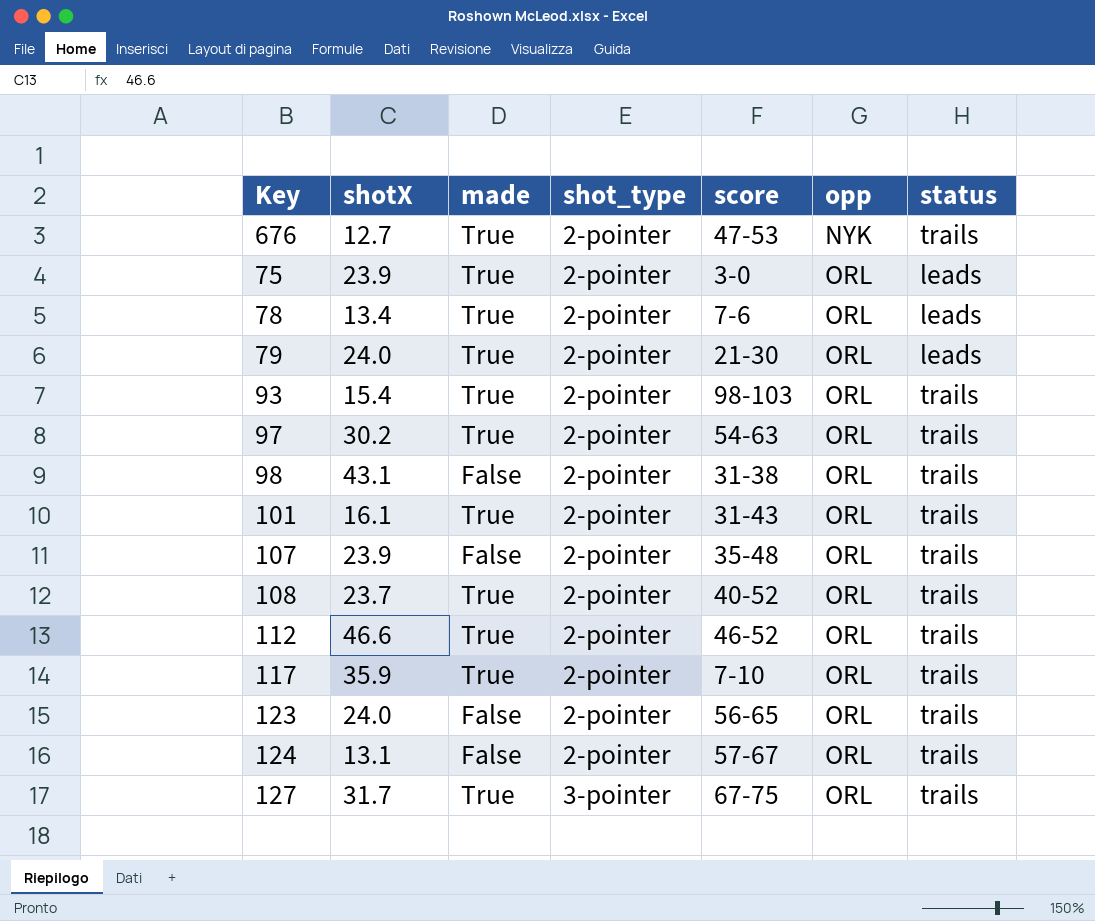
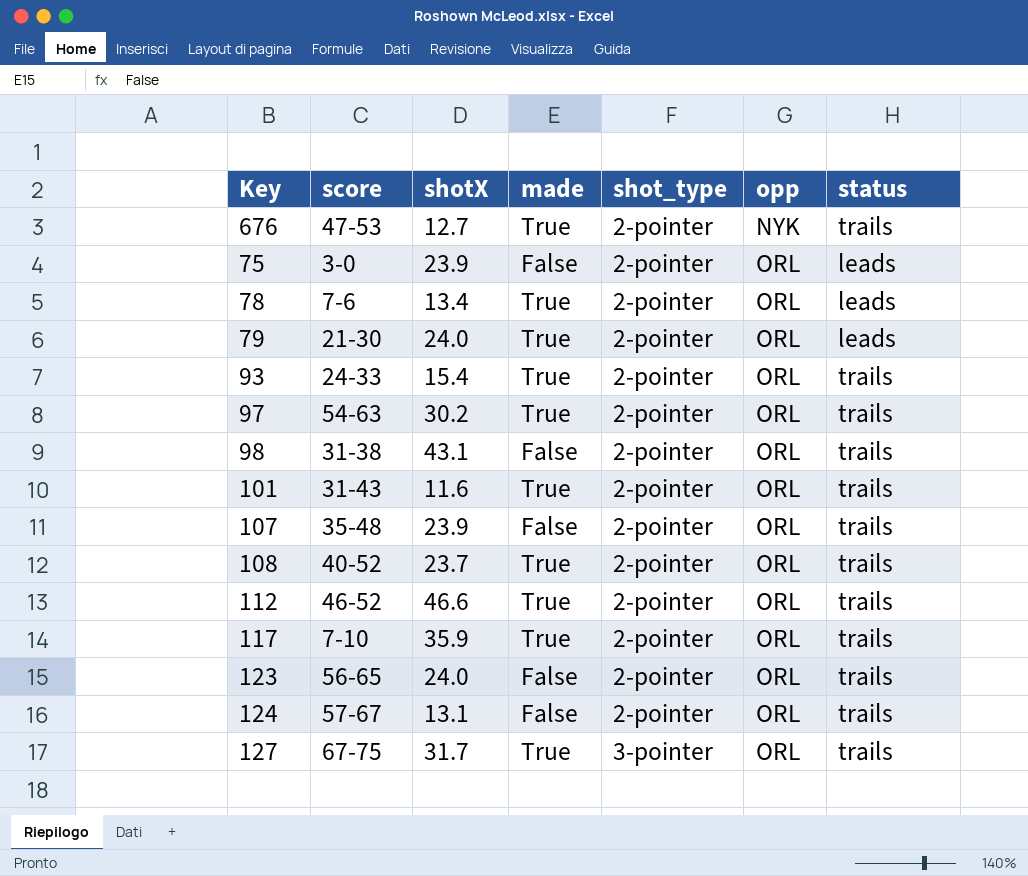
column score | position: 5 -> 2
75 | made: True -> False
93 | score: 98-103 -> 24-33
101 | shotX: 16.1 -> 11.6

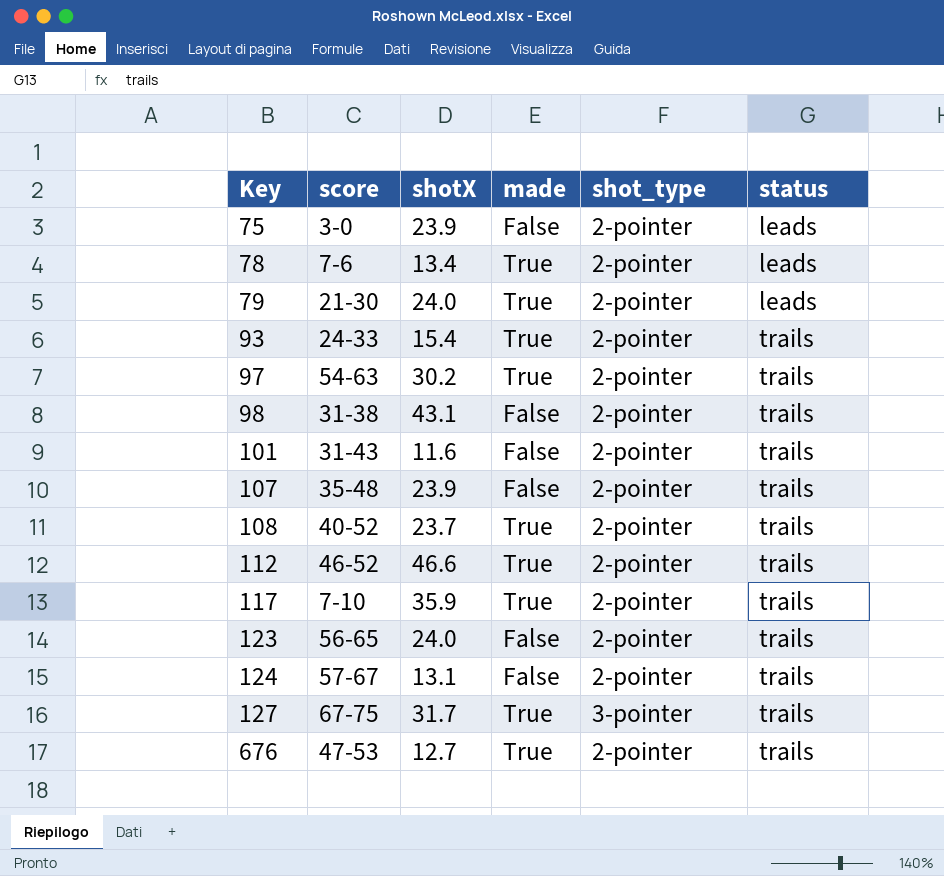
row order: shot_type ascending -> Key ascending
column opp | position: 6 -> none
101 | made: True -> False

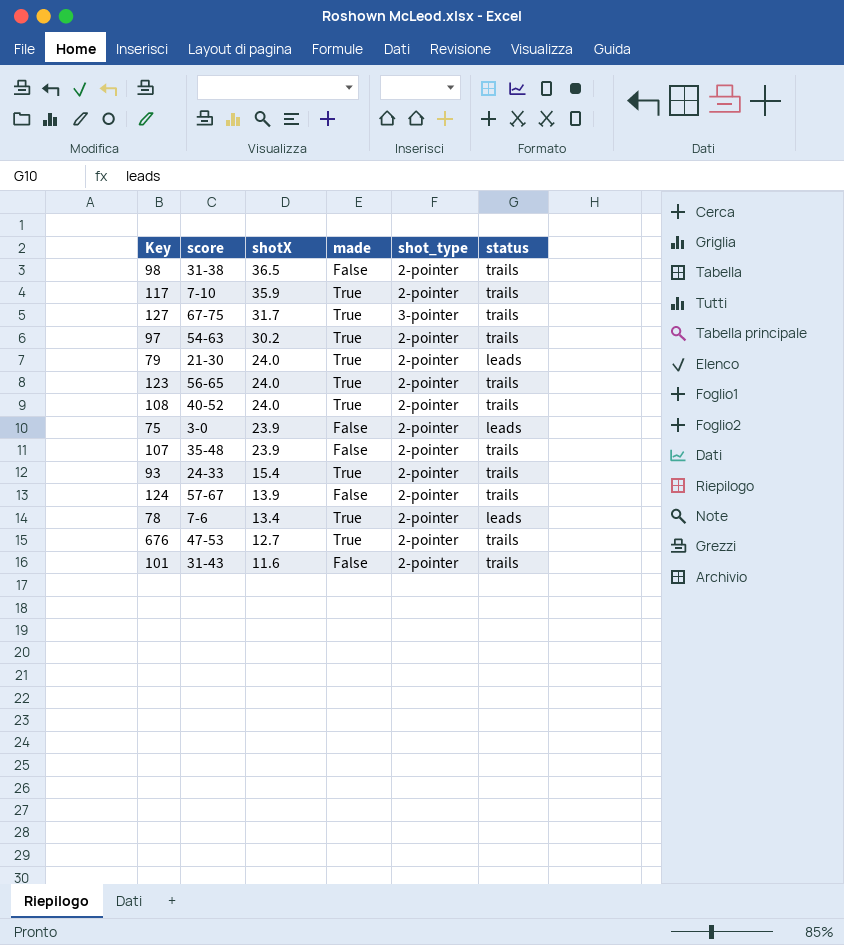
row order: Key ascending -> shotX descending
row 112: 46-52 | 46.6 | True | 2-pointer | trails -> none
98 | shotX: 43.1 -> 36.5
123 | made: False -> True
108 | shotX: 23.7 -> 24.0
124 | shotX: 13.1 -> 13.9

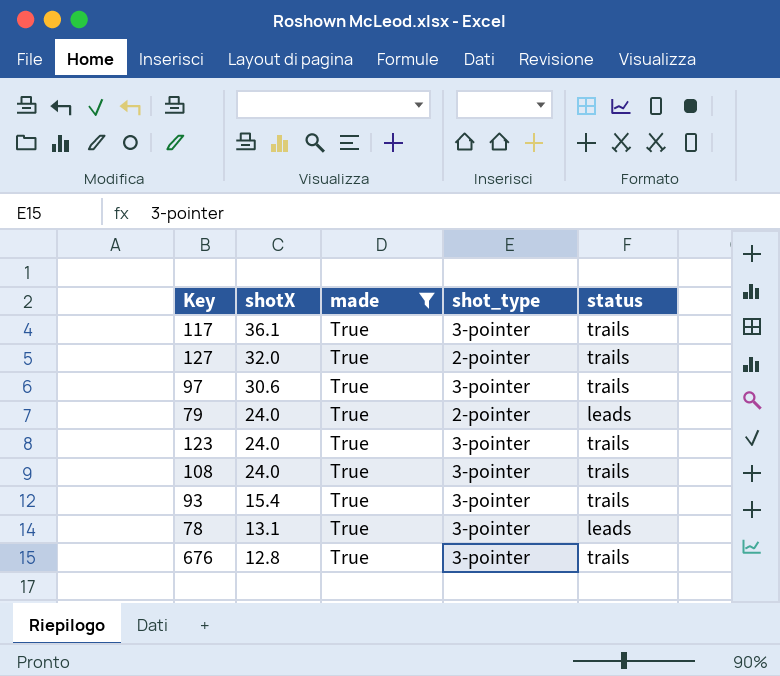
filter: none -> made = True
column score | position: 2 -> none
117 | shotX: 35.9 -> 36.1
117 | shot_type: 2-pointer -> 3-pointer
127 | shotX: 31.7 -> 32.0
127 | shot_type: 3-pointer -> 2-pointer
97 | shotX: 30.2 -> 30.6
97 | shot_type: 2-pointer -> 3-pointer
123 | shot_type: 2-pointer -> 3-pointer
108 | shot_type: 2-pointer -> 3-pointer
93 | shot_type: 2-pointer -> 3-pointer
78 | shotX: 13.4 -> 13.1
78 | shot_type: 2-pointer -> 3-pointer
676 | shotX: 12.7 -> 12.8
676 | shot_type: 2-pointer -> 3-pointer

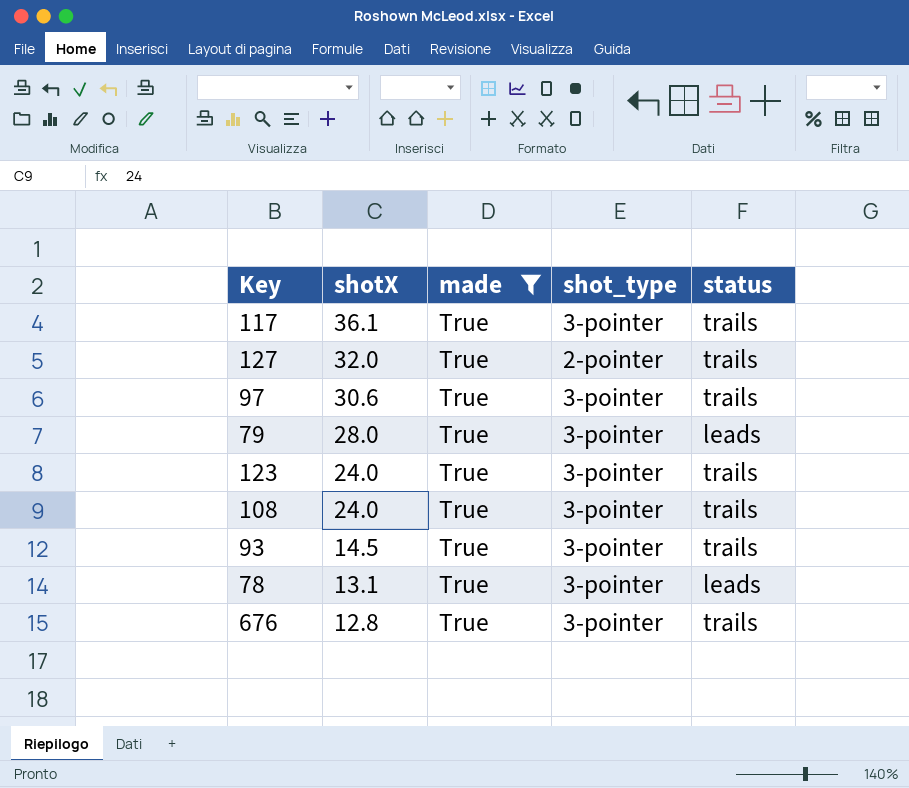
79 | shotX: 24.0 -> 28.0
79 | shot_type: 2-pointer -> 3-pointer
93 | shotX: 15.4 -> 14.5

